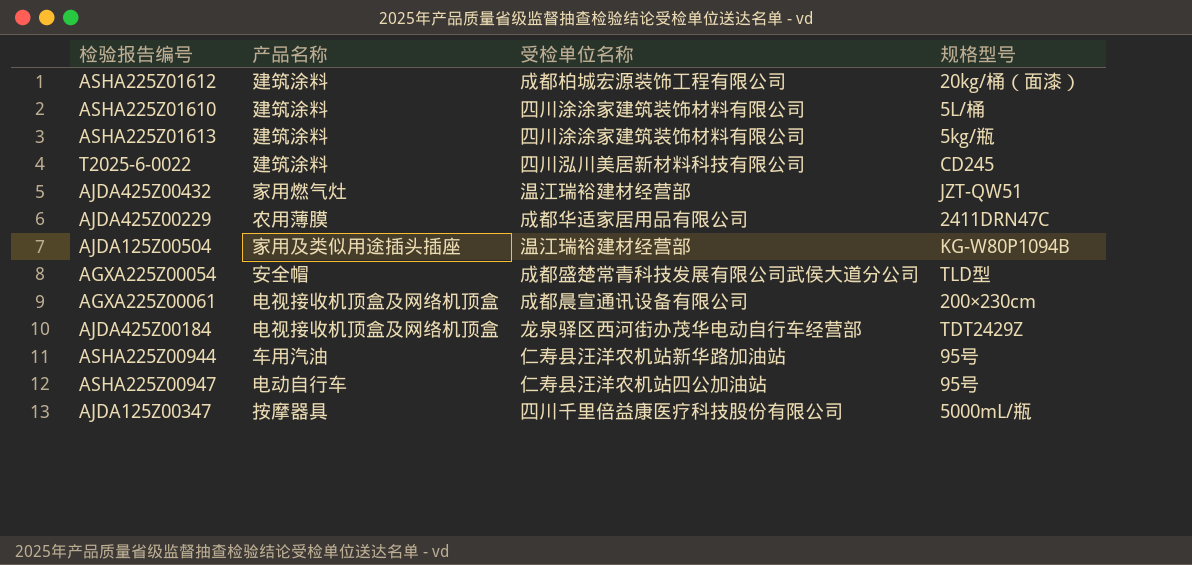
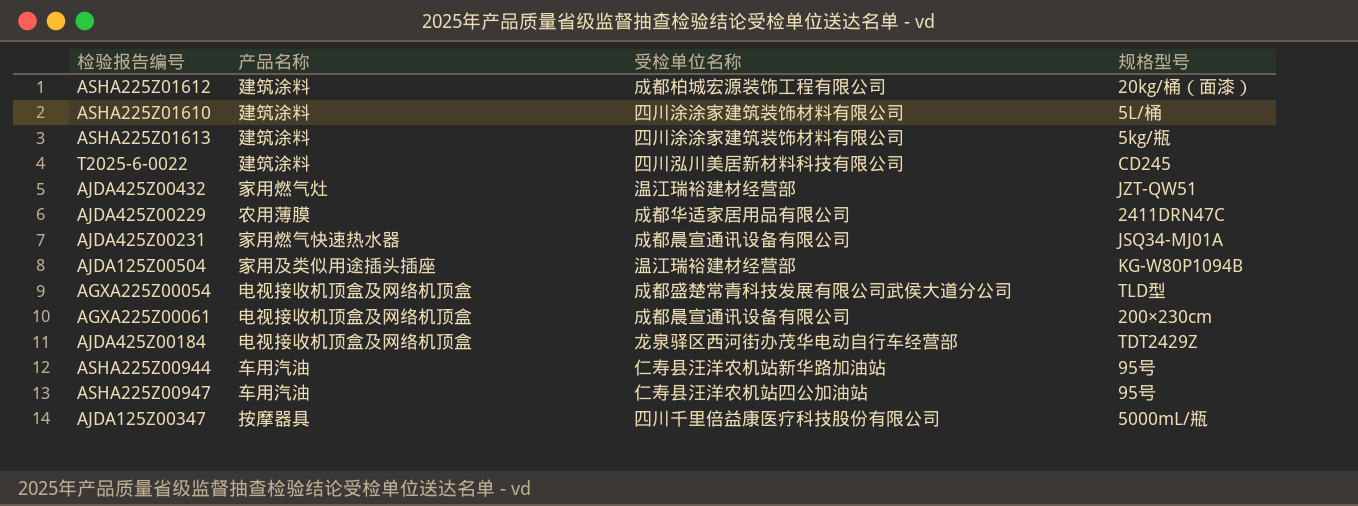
row AJDA425Z00231: none -> 家用燃气快速热水器 | 成都晨宣通讯设备有限公司 | JSQ34-MJ01A
AGXA225Z00054 | 产品名称: 安全帽 -> 电视接收机顶盒及网络机顶盒
ASHA225Z00947 | 产品名称: 电动自行车 -> 车用汽油

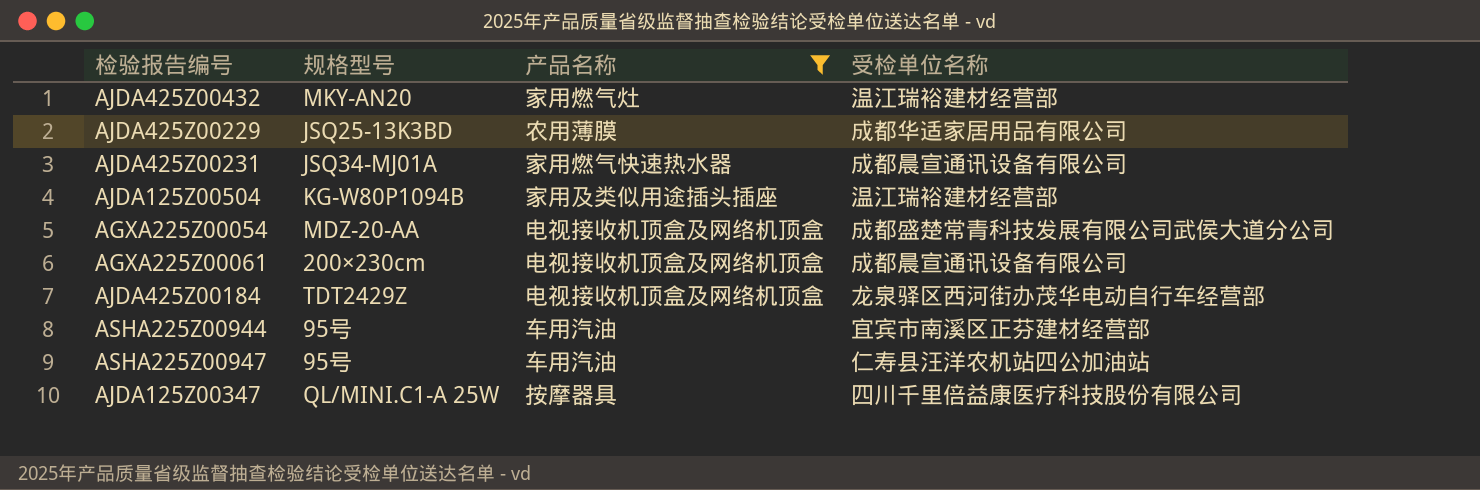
filter: none -> 产品名称 != 建筑涂料
column 规格型号 | position: 4 -> 2
AJDA425Z00432 | 规格型号: JZT-QW51 -> MKY-AN20
AJDA425Z00229 | 规格型号: 2411DRN47C -> JSQ25-13K3BD
AGXA225Z00054 | 规格型号: TLD型 -> MDZ-20-AA
ASHA225Z00944 | 受检单位名称: 仁寿县汪洋农机站新华路加油站 -> 宜宾市南溪区正芬建材经营部
AJDA125Z00347 | 规格型号: 5000mL/瓶 -> QL/MINI.C1-A 25W

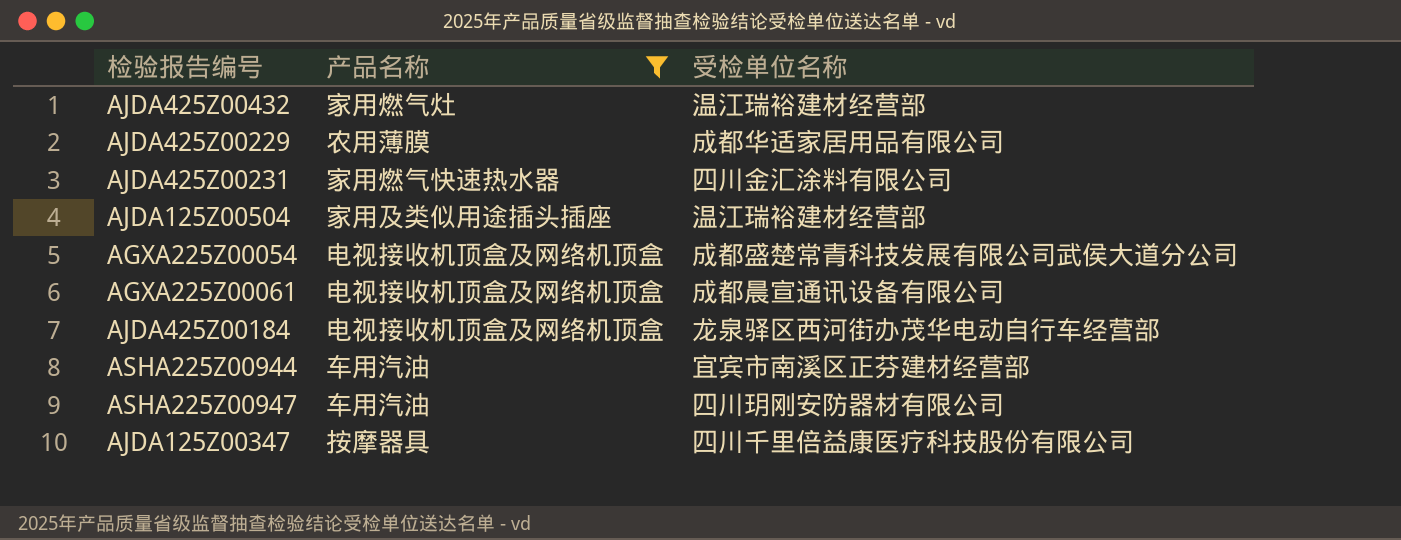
column 规格型号 | position: 2 -> none
AJDA425Z00231 | 受检单位名称: 成都晨宣通讯设备有限公司 -> 四川金汇涂料有限公司
ASHA225Z00947 | 受检单位名称: 仁寿县汪洋农机站四公加油站 -> 四川玥刚安防器材有限公司

